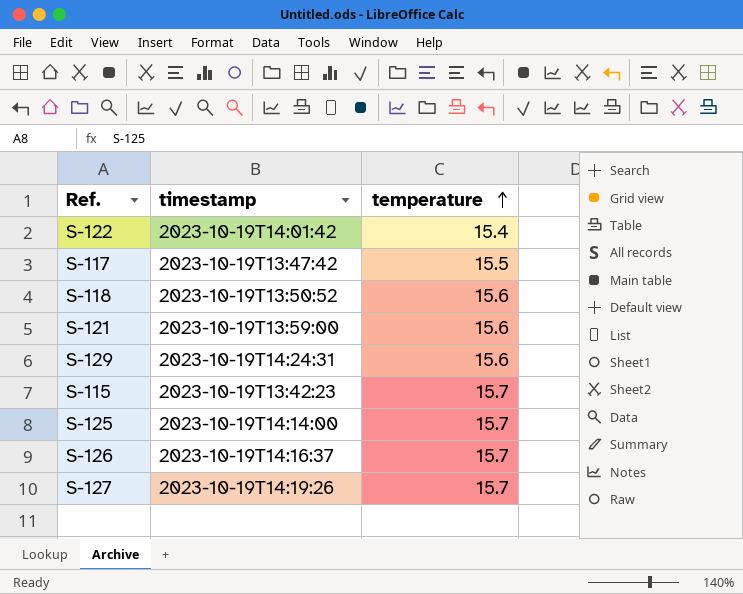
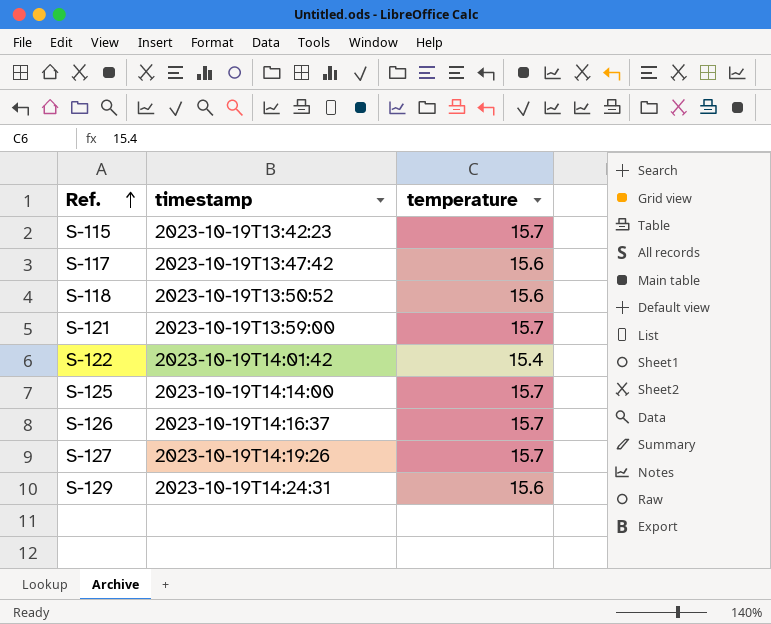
row order: temperature ascending -> Ref. ascending
S-117 | temperature: 15.5 -> 15.6
S-121 | temperature: 15.6 -> 15.7

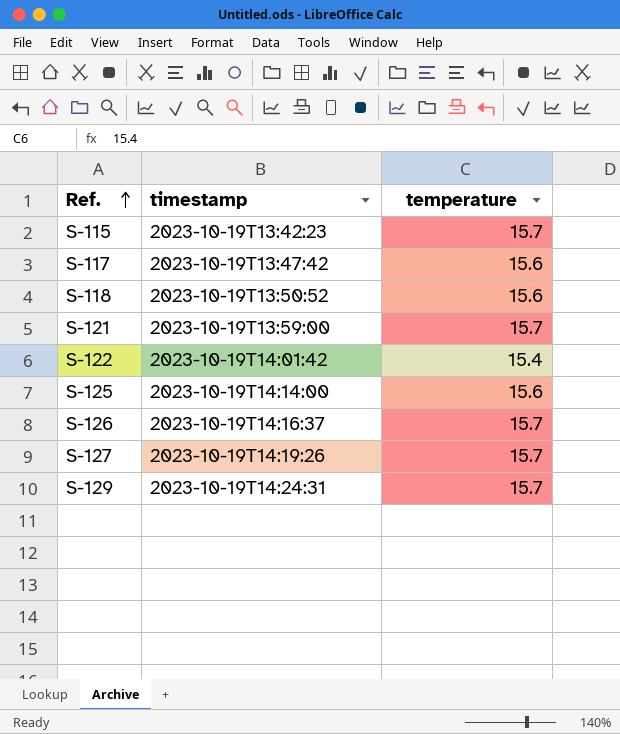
S-125 | temperature: 15.7 -> 15.6
S-129 | temperature: 15.6 -> 15.7

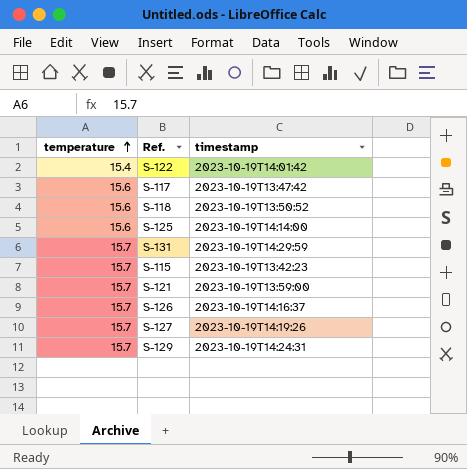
row order: Ref. ascending -> temperature ascending
column temperature | position: 3 -> 1
row S-131: none -> 15.7 | 2023-10-19T14:29:59

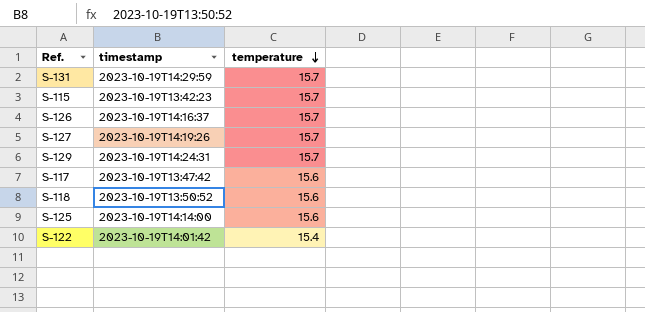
row order: temperature ascending -> temperature descending
column temperature | position: 1 -> 3
row S-121: 15.7 | 2023-10-19T13:59:00 -> none

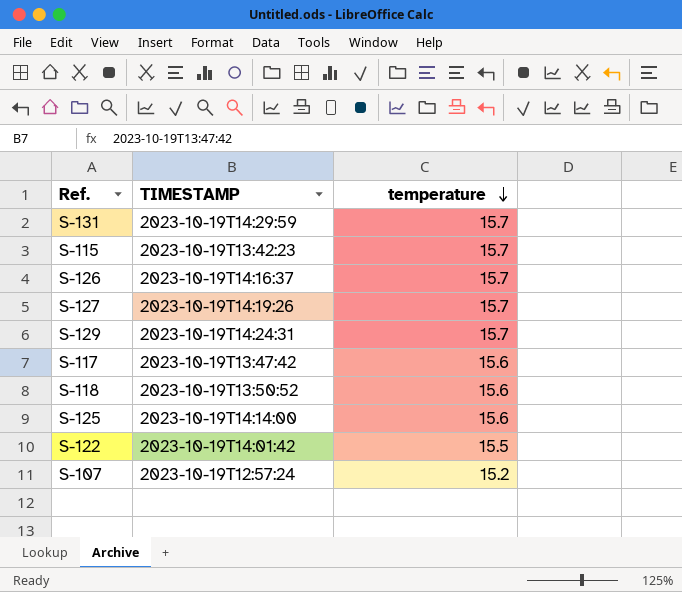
column name: timestamp -> TIMESTAMP
S-122 | temperature: 15.4 -> 15.5
row S-107: none -> 2023-10-19T12:57:24 | 15.2

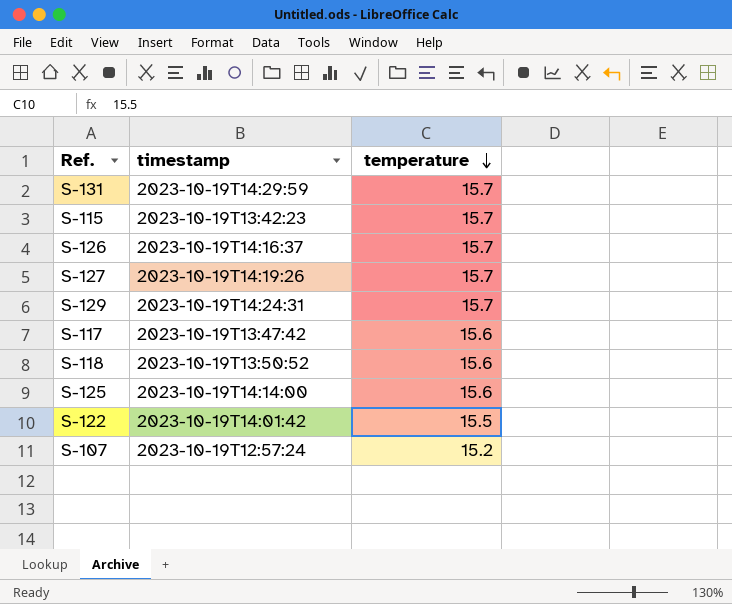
column name: TIMESTAMP -> timestamp

